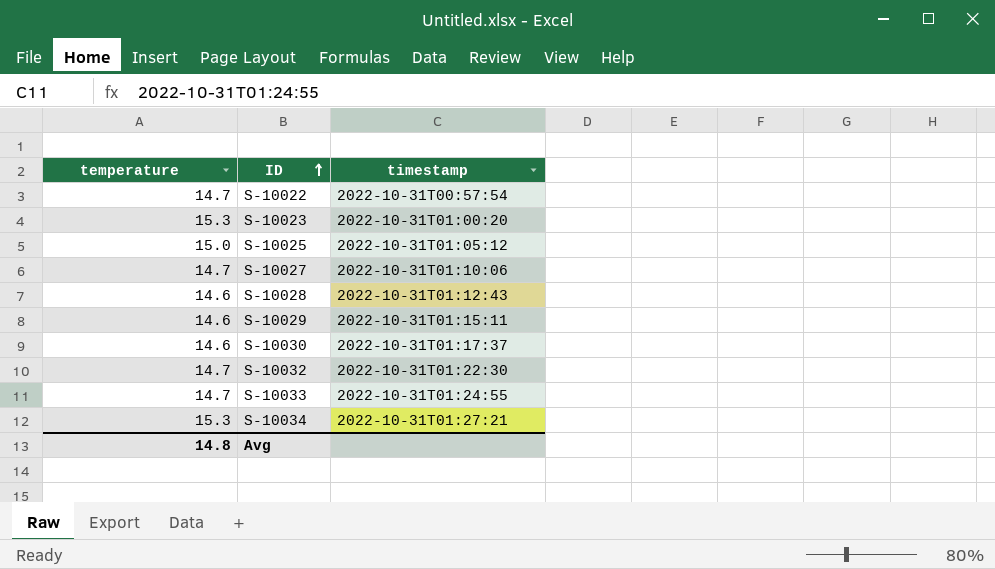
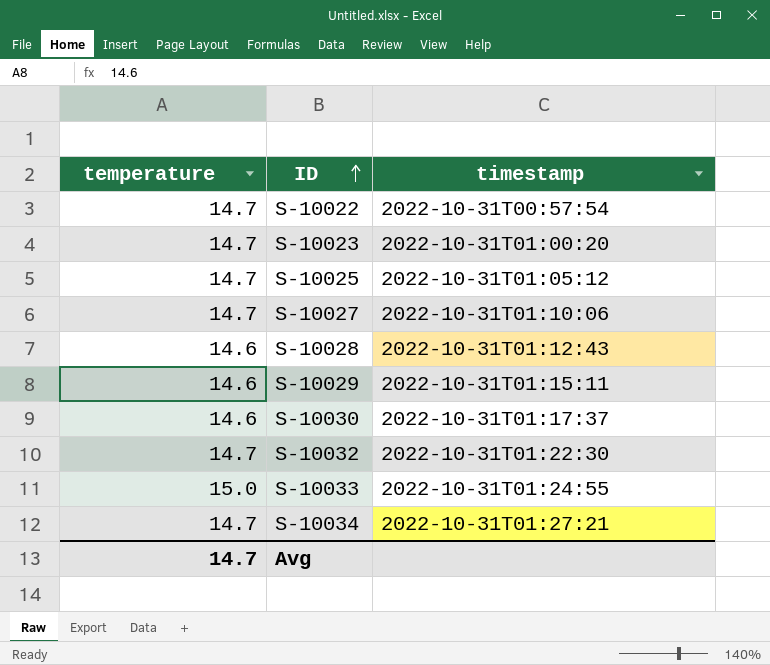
S-10023 | temperature: 15.3 -> 14.7
S-10025 | temperature: 15.0 -> 14.7
S-10033 | temperature: 14.7 -> 15.0
S-10034 | temperature: 15.3 -> 14.7
Avg | temperature: 14.8 -> 14.7

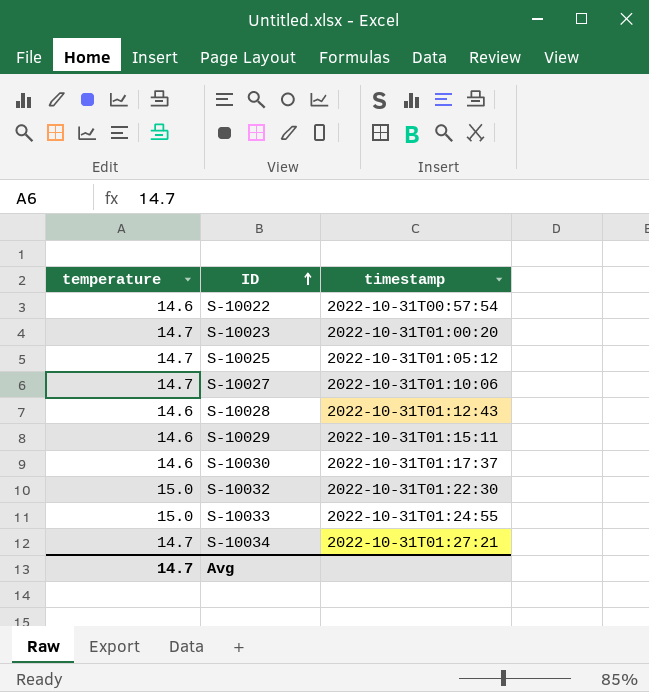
S-10022 | temperature: 14.7 -> 14.6
S-10032 | temperature: 14.7 -> 15.0

